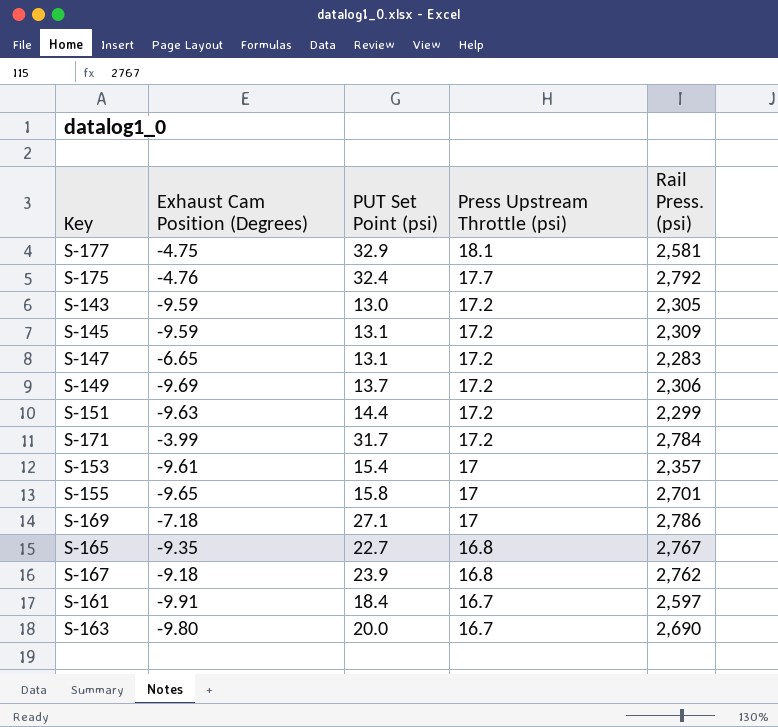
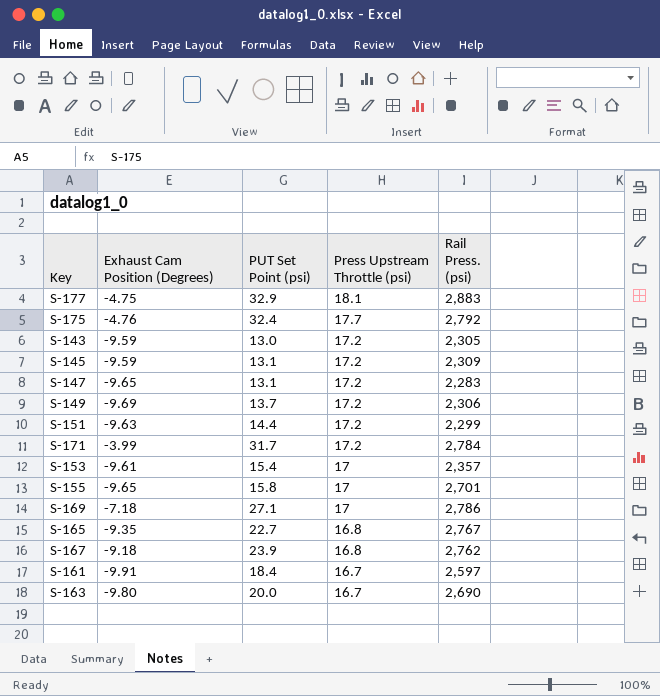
S-177 | Rail Press. (psi): 2,581 -> 2,883
S-147 | Exhaust Cam Position (Degrees): -6.65 -> -9.65

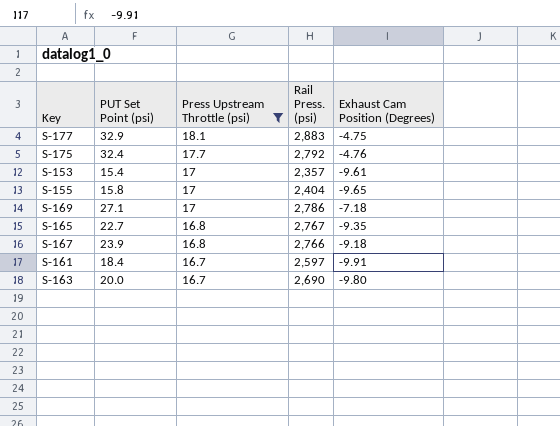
filter: none -> Press Upstream Throttle (psi) != 17.2
column Exhaust Cam Position (Degrees) | position: 2 -> 5
S-155 | Rail Press. (psi): 2,701 -> 2,404
S-167 | Rail Press. (psi): 2,762 -> 2,766

